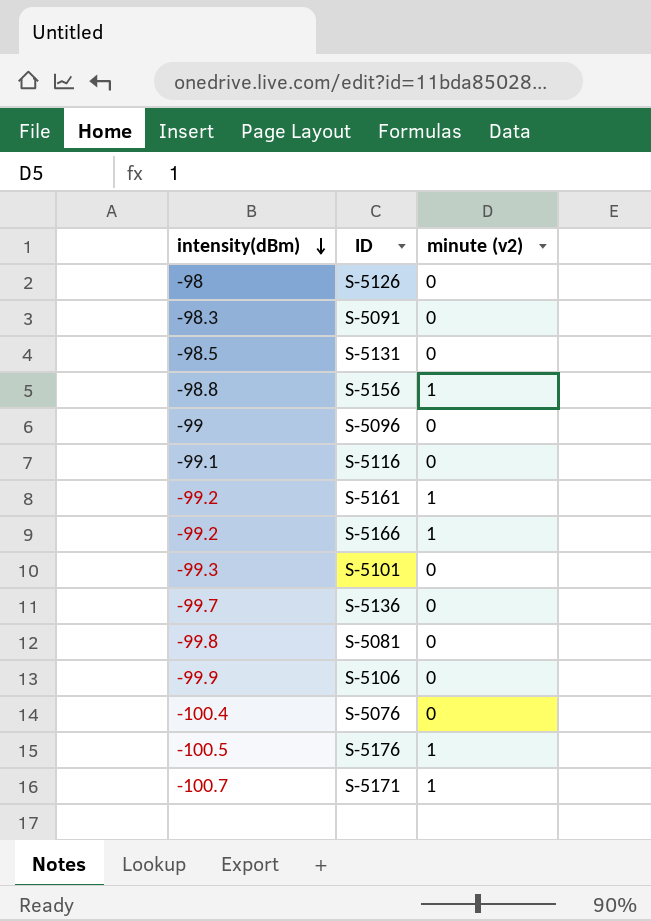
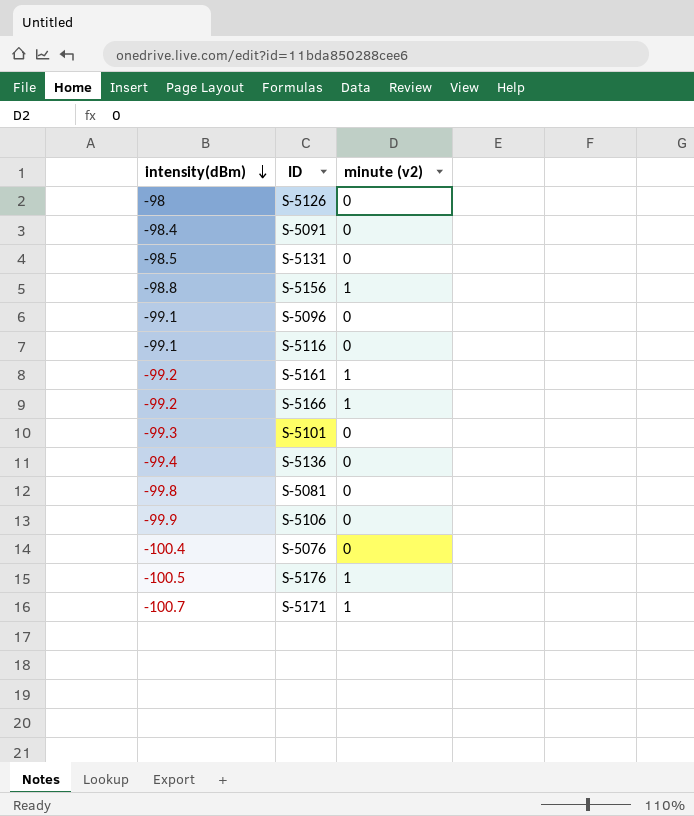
S-5091 | intensity(dBm): -98.3 -> -98.4
S-5096 | intensity(dBm): -99 -> -99.1
S-5136 | intensity(dBm): -99.7 -> -99.4

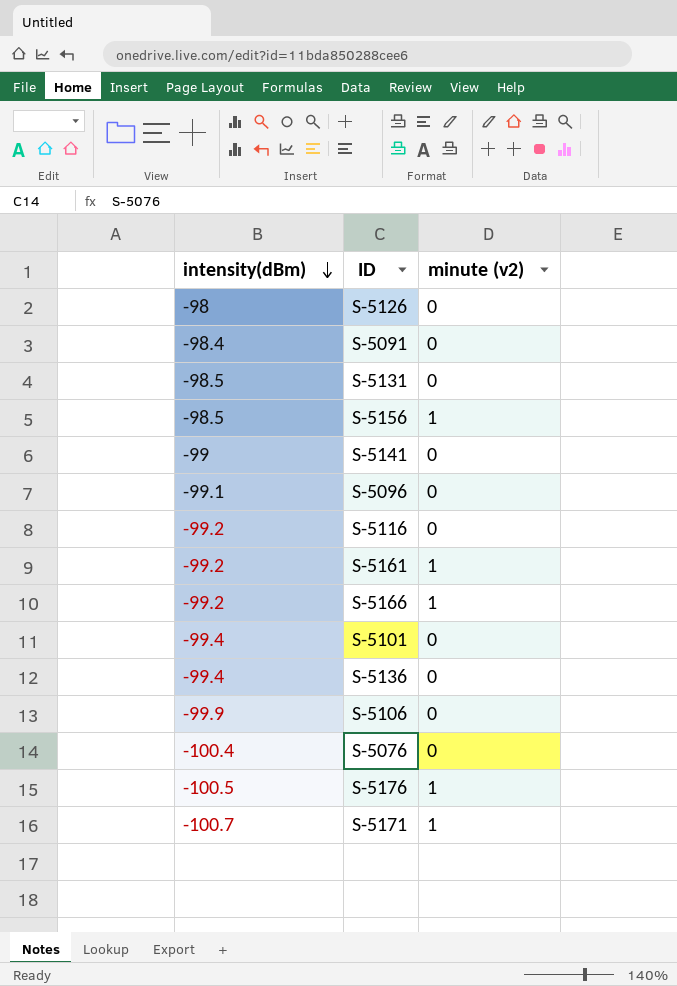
row S-5081: -99.8 | 0 -> none
S-5156 | intensity(dBm): -98.8 -> -98.5
row S-5141: none -> -99 | 0
S-5116 | intensity(dBm): -99.1 -> -99.2
S-5101 | intensity(dBm): -99.3 -> -99.4

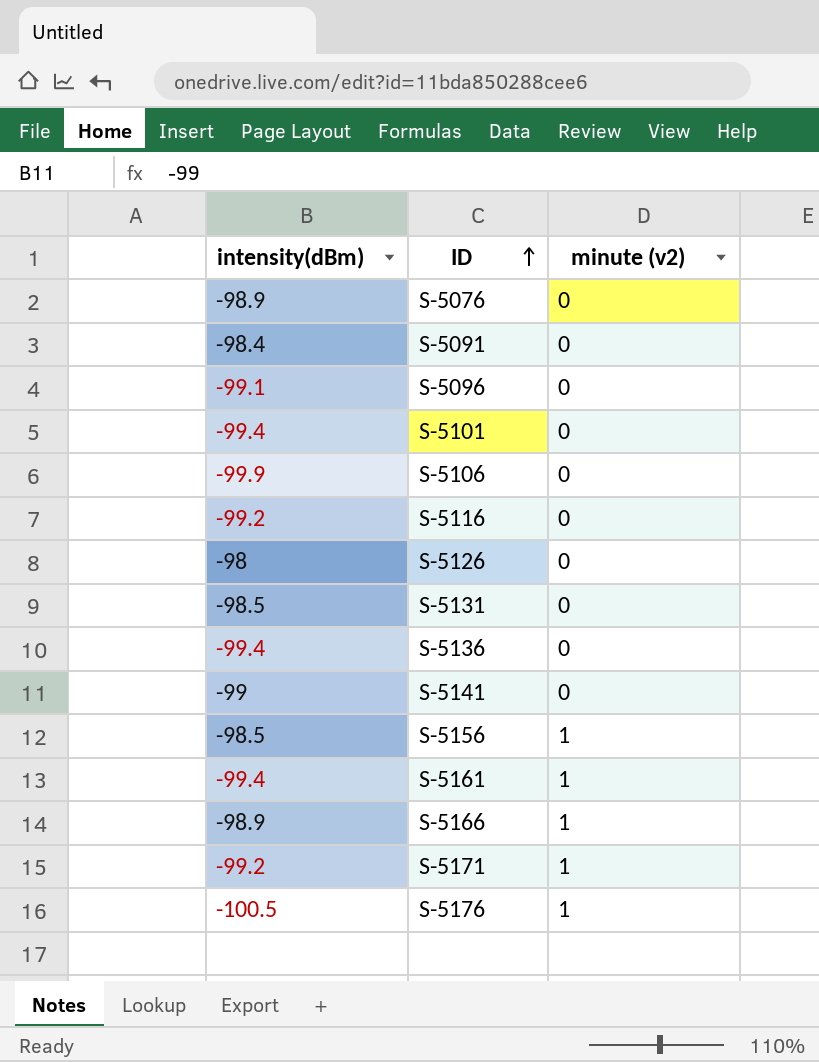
row order: intensity(dBm) descending -> ID ascending
S-5076 | intensity(dBm): -100.4 -> -98.9
S-5161 | intensity(dBm): -99.2 -> -99.4
S-5166 | intensity(dBm): -99.2 -> -98.9
S-5171 | intensity(dBm): -100.7 -> -99.2

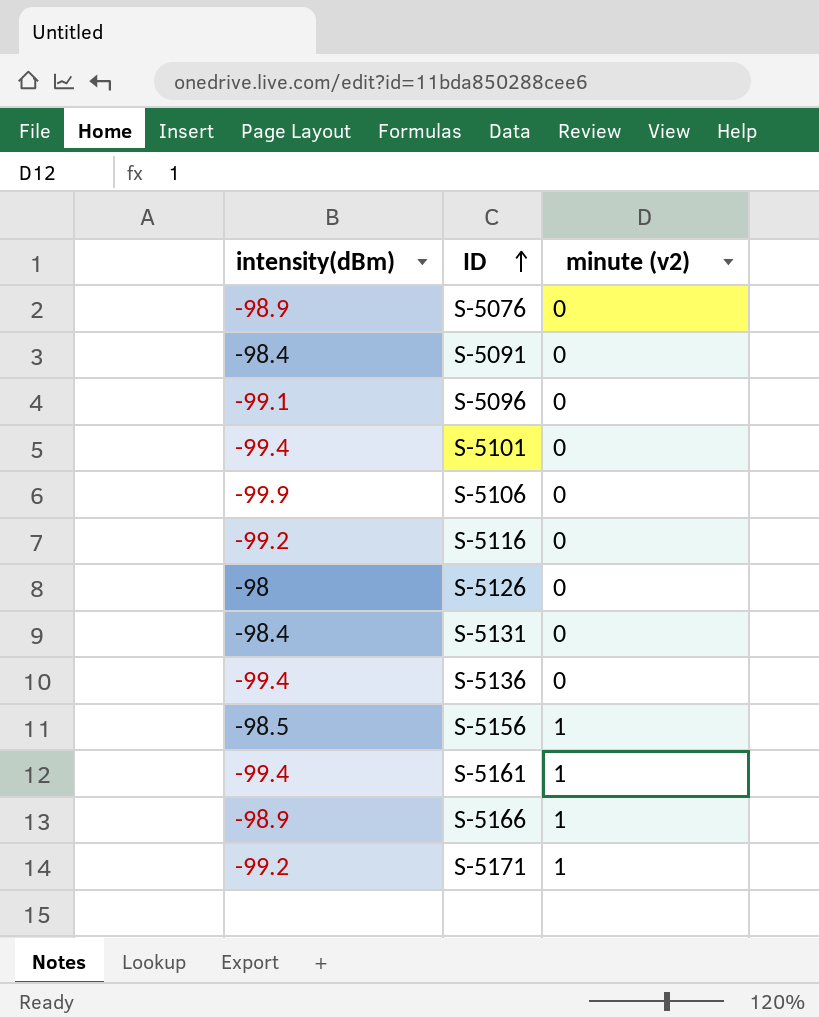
row S-5141: -99 | 0 -> none
row S-5176: -100.5 | 1 -> none
S-5131 | intensity(dBm): -98.5 -> -98.4

